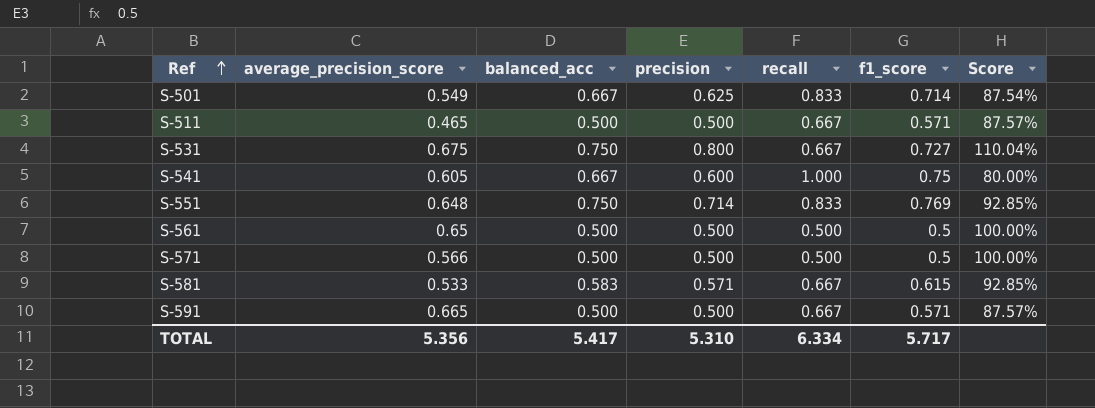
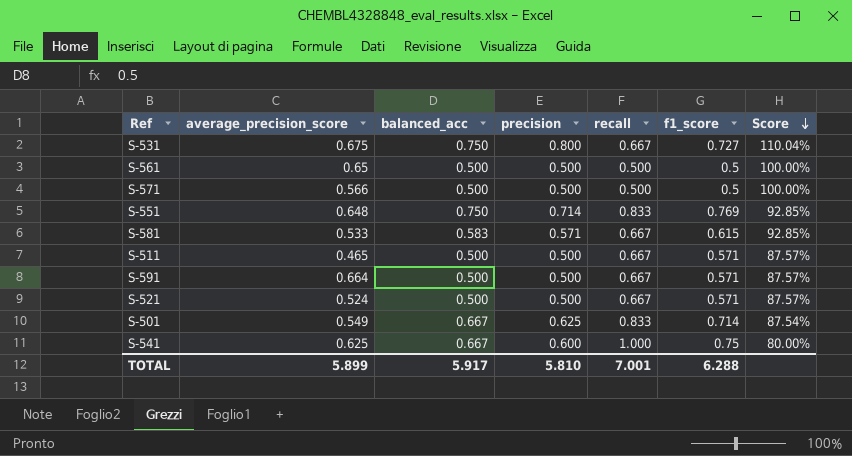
row order: Ref ascending -> Score descending
S-591 | average_precision_score: 0.665 -> 0.664
row S-521: none -> 0.524 | 0.500 | 0.500 | 0.667 | 0.571 | 87.57%
S-541 | average_precision_score: 0.605 -> 0.625
TOTAL | average_precision_score: 5.356 -> 5.899
TOTAL | balanced_acc: 5.417 -> 5.917
TOTAL | precision: 5.310 -> 5.810
TOTAL | recall: 6.334 -> 7.001
TOTAL | f1_score: 5.717 -> 6.288

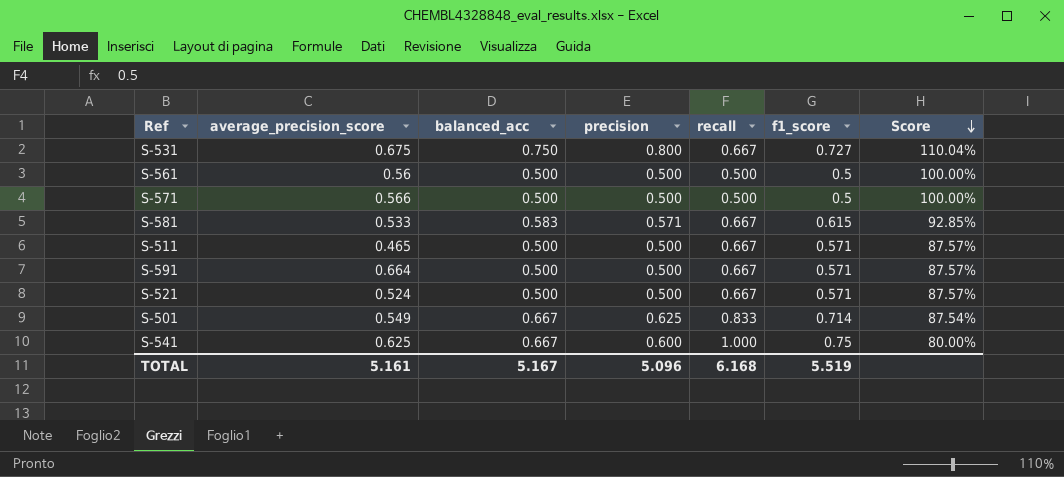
row S-551: 0.648 | 0.750 | 0.714 | 0.833 | 0.769 | 92.85% -> none
S-561 | average_precision_score: 0.65 -> 0.56
TOTAL | average_precision_score: 5.899 -> 5.161
TOTAL | balanced_acc: 5.917 -> 5.167
TOTAL | precision: 5.810 -> 5.096
TOTAL | recall: 7.001 -> 6.168
TOTAL | f1_score: 6.288 -> 5.519

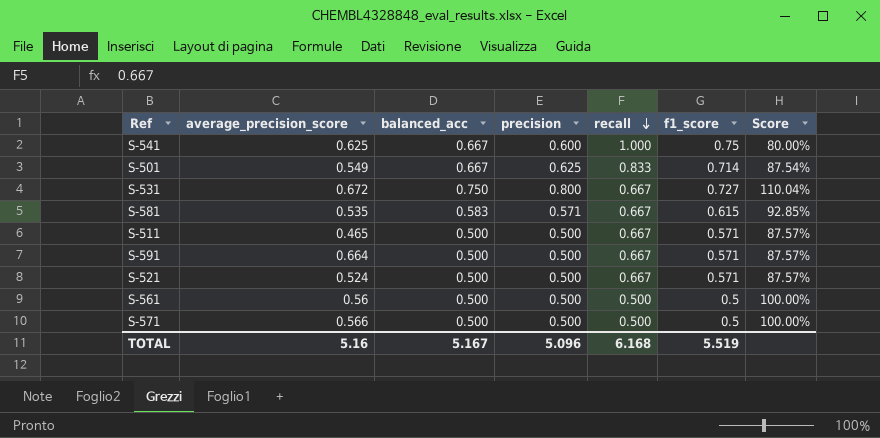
row order: Score descending -> recall descending
S-531 | average_precision_score: 0.675 -> 0.672
S-581 | average_precision_score: 0.533 -> 0.535
TOTAL | average_precision_score: 5.161 -> 5.16

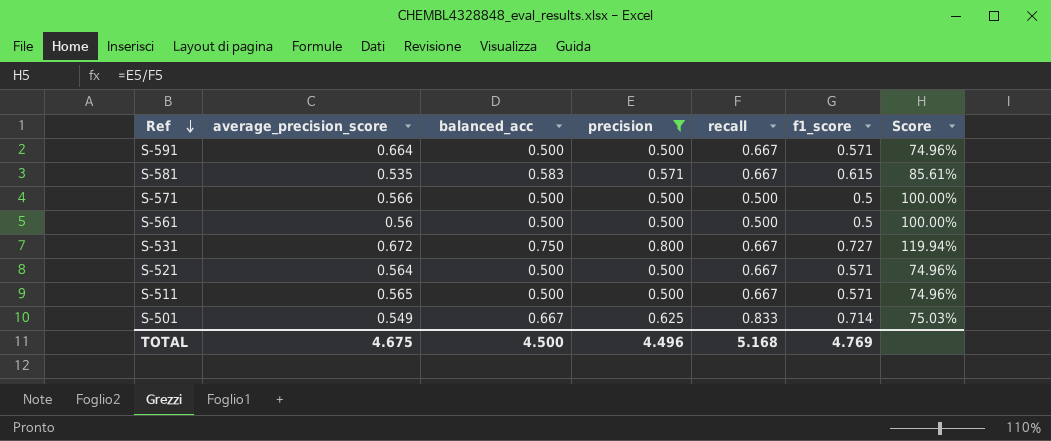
filter: none -> precision != 0.600
row order: recall descending -> Ref descending
column Score | formula: [precision] / [f1_score] -> [precision] / [recall]
S-521 | average_precision_score: 0.524 -> 0.564
S-511 | average_precision_score: 0.465 -> 0.565
TOTAL | average_precision_score: 5.16 -> 4.675
TOTAL | balanced_acc: 5.167 -> 4.500
TOTAL | precision: 5.096 -> 4.496
TOTAL | recall: 6.168 -> 5.168
TOTAL | f1_score: 5.519 -> 4.769

